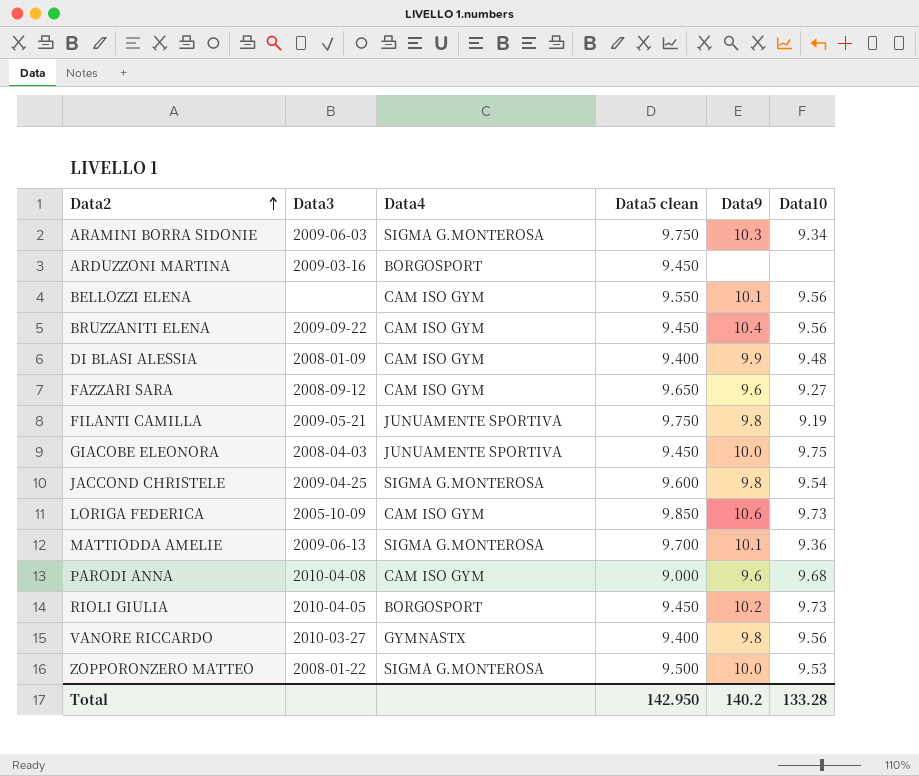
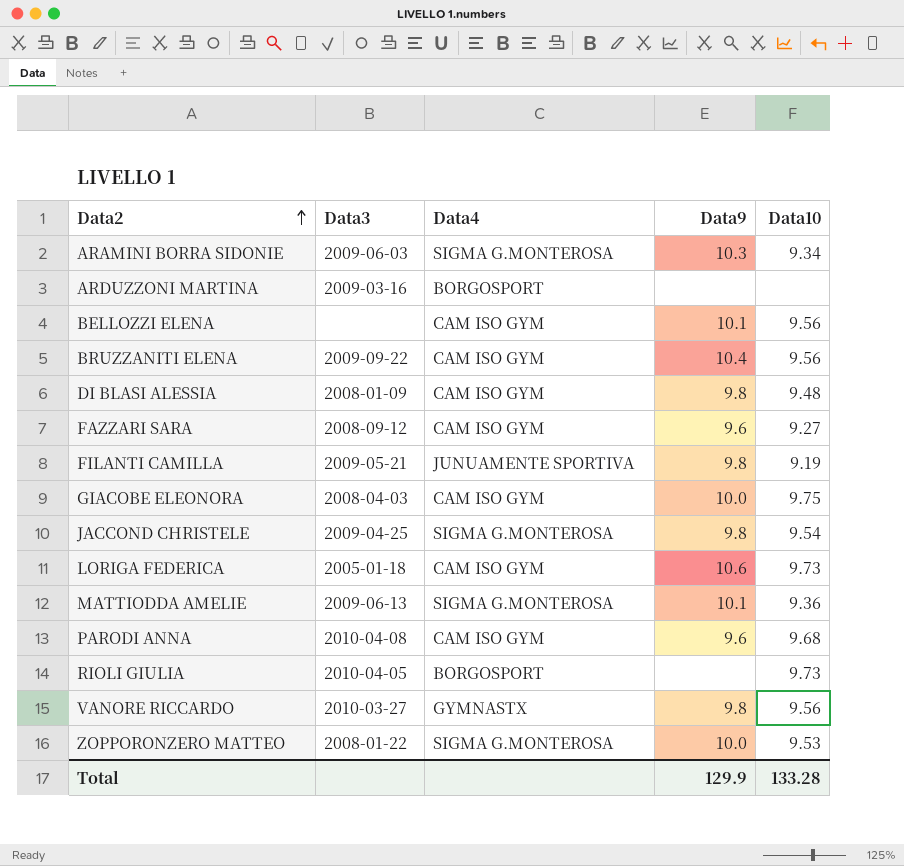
column Data5 clean | position: 4 -> none
DI BLASI ALESSIA | Data9: 9.9 -> 9.8
GIACOBE ELEONORA | Data4: JUNUAMENTE SPORTIVA -> CAM ISO GYM
LORIGA FEDERICA | Data3: 2005-10-09 -> 2005-01-18
RIOLI GIULIA | Data9: 10.2 -> none
Total | Data9: 140.2 -> 129.9

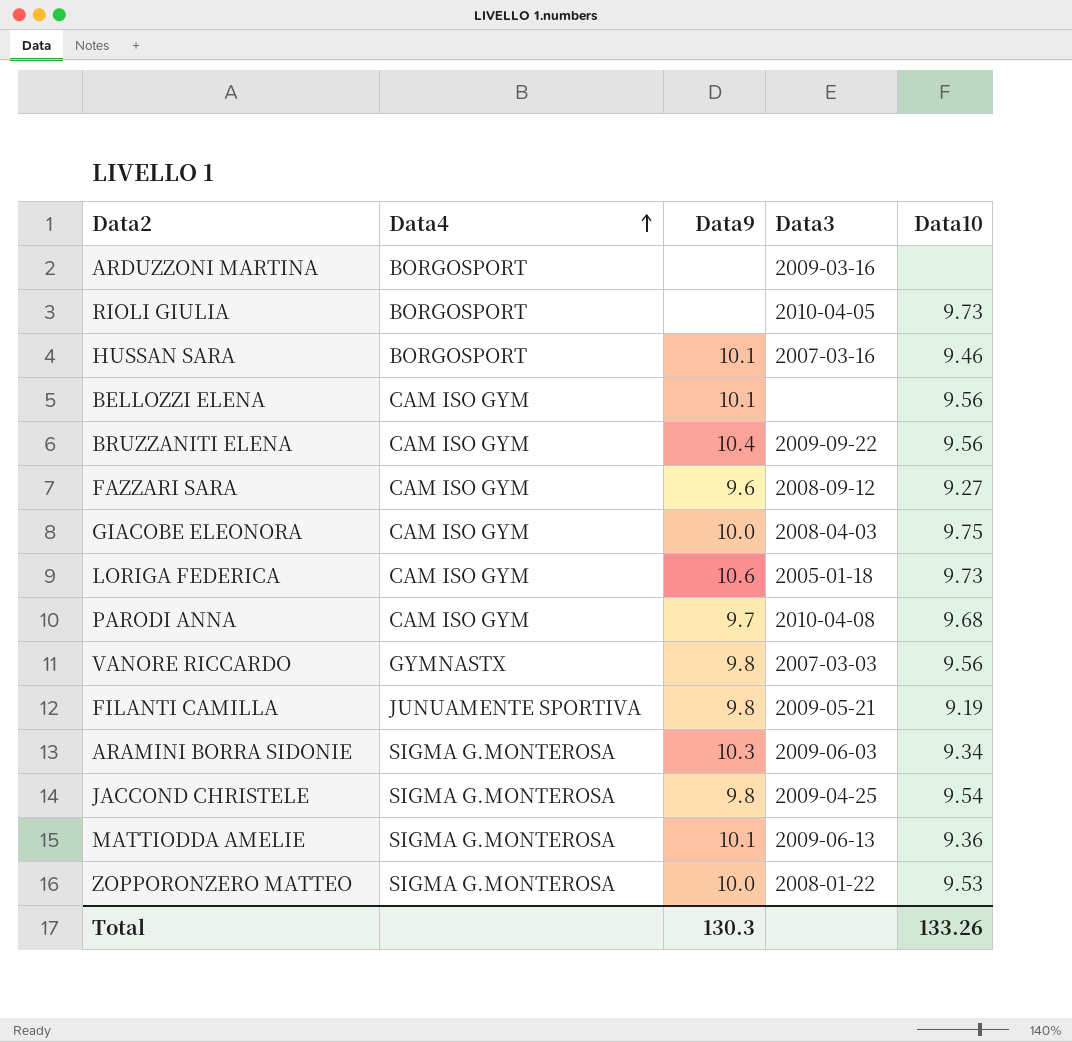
row order: Data2 ascending -> Data4 ascending
column Data3 | position: 2 -> 4
row DI BLASI ALESSIA: 2008-01-09 | CAM ISO GYM | 9.8 | 9.48 -> none
row HUSSAN SARA: none -> BORGOSPORT | 10.1 | 2007-03-16 | 9.46
PARODI ANNA | Data9: 9.6 -> 9.7
VANORE RICCARDO | Data3: 2010-03-27 -> 2007-03-03
Total | Data9: 129.9 -> 130.3
Total | Data10: 133.28 -> 133.26

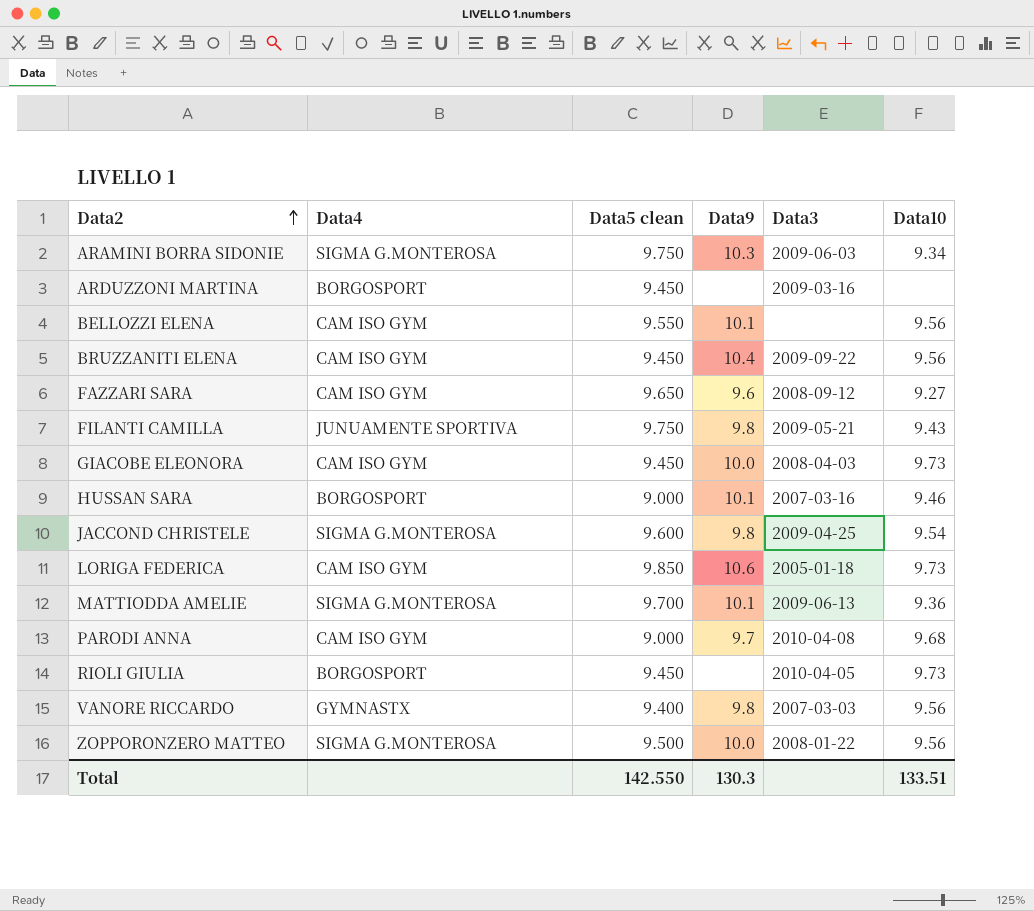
row order: Data4 ascending -> Data2 ascending
column Data5 clean | position: none -> 3
FILANTI CAMILLA | Data10: 9.19 -> 9.43
GIACOBE ELEONORA | Data10: 9.75 -> 9.73
ZOPPORONZERO MATTEO | Data10: 9.53 -> 9.56
Total | Data10: 133.26 -> 133.51

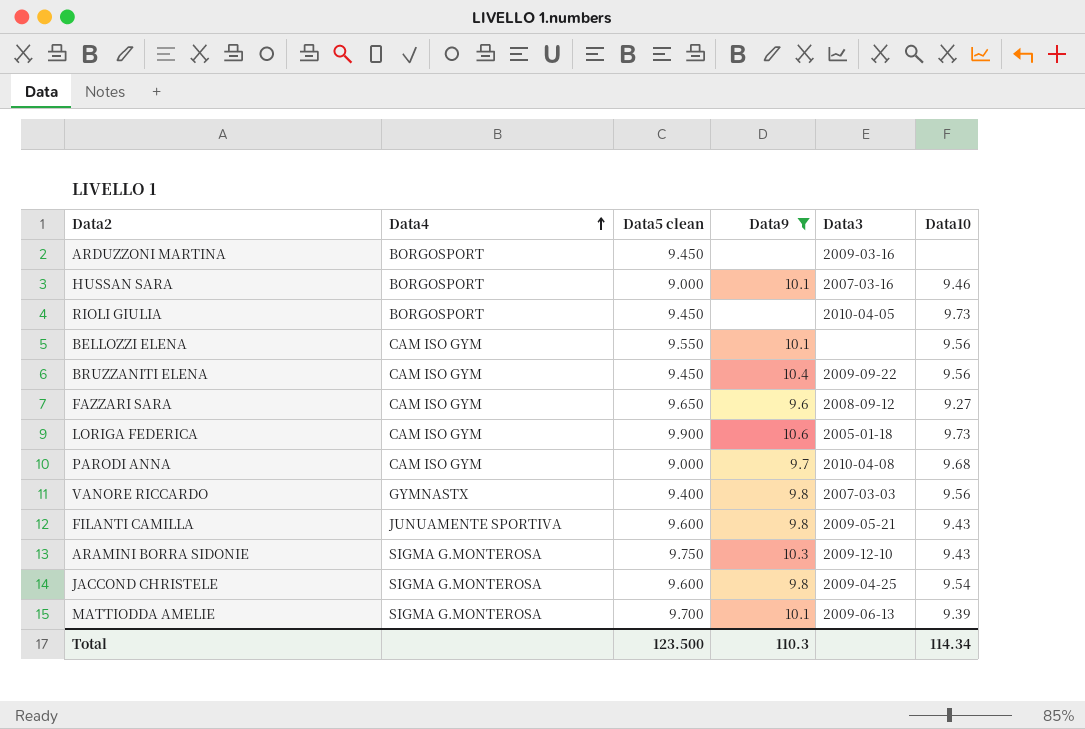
filter: none -> Data9 != 10.0
row order: Data2 ascending -> Data4 ascending
LORIGA FEDERICA | Data5 clean: 9.850 -> 9.900
FILANTI CAMILLA | Data5 clean: 9.750 -> 9.600
ARAMINI BORRA SIDONIE | Data3: 2009-06-03 -> 2009-12-10
ARAMINI BORRA SIDONIE | Data10: 9.34 -> 9.43
MATTIODDA AMELIE | Data10: 9.36 -> 9.39
Total | Data5 clean: 142.550 -> 123.500
Total | Data9: 130.3 -> 110.3
Total | Data10: 133.51 -> 114.34

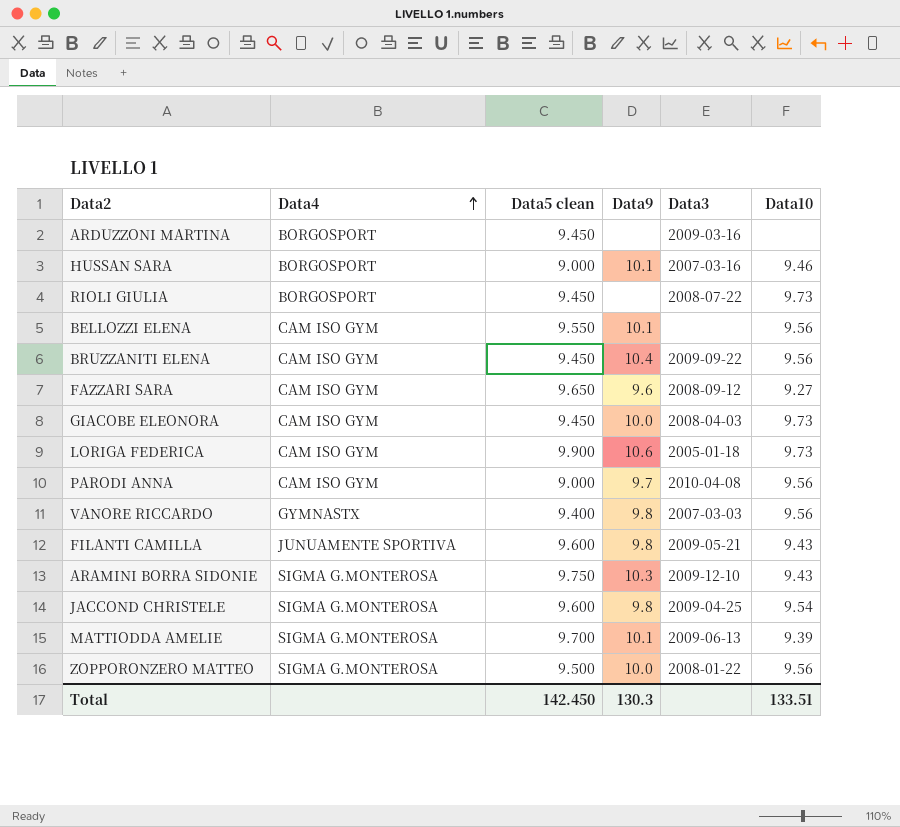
filter: Data9 != 10.0 -> none
RIOLI GIULIA | Data3: 2010-04-05 -> 2008-07-22
PARODI ANNA | Data10: 9.68 -> 9.56
Total | Data5 clean: 123.500 -> 142.450
Total | Data9: 110.3 -> 130.3
Total | Data10: 114.34 -> 133.51

